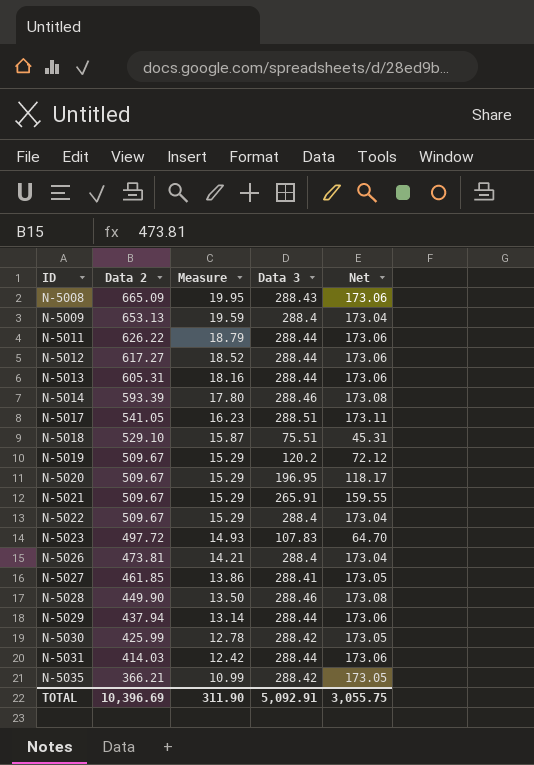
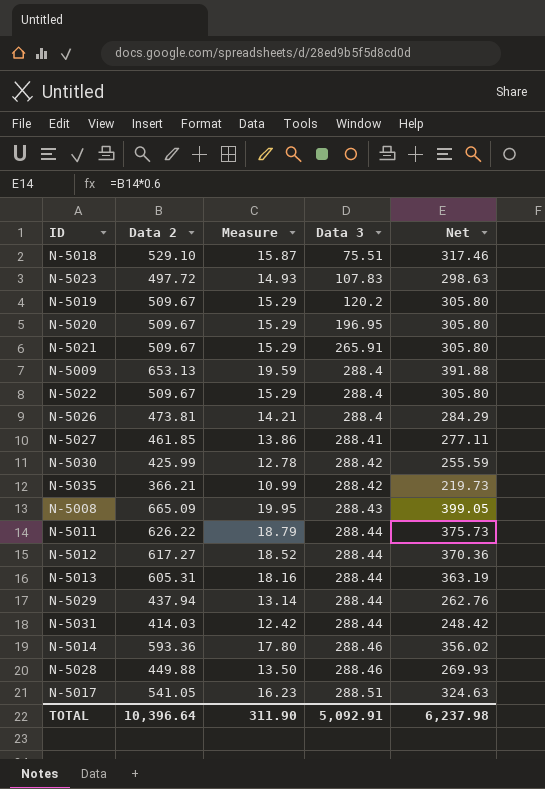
row order: ID ascending -> Data 3 ascending
column Net | formula: [Data 3] * 0.6 -> [Data 2] * 0.6
N-5014 | Data 2: 593.39 -> 593.36
N-5028 | Data 2: 449.90 -> 449.88
TOTAL | Data 2: 10,396.69 -> 10,396.64
TOTAL | Net: 3,055.75 -> 6,237.98

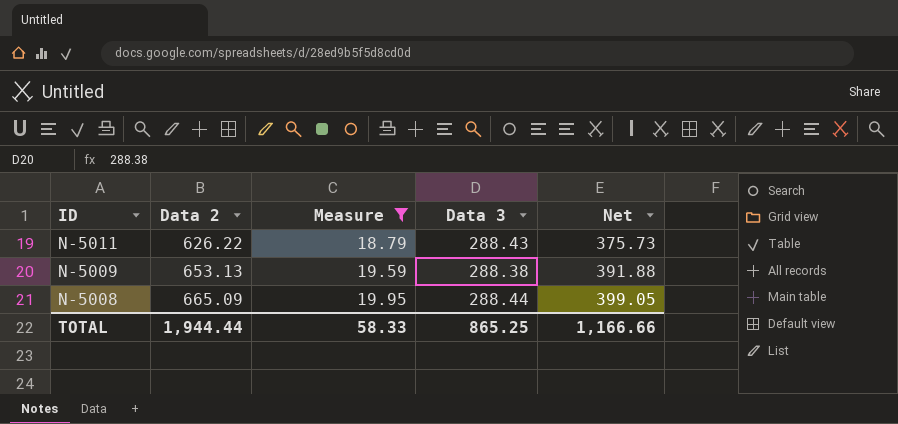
filter: none -> Measure >= 18.79
row order: Data 3 ascending -> ID descending
N-5011 | Data 3: 288.44 -> 288.43
N-5009 | Data 3: 288.4 -> 288.38
N-5008 | Data 3: 288.43 -> 288.44
TOTAL | Data 2: 10,396.64 -> 1,944.44
TOTAL | Measure: 311.90 -> 58.33
TOTAL | Data 3: 5,092.91 -> 865.25
TOTAL | Net: 6,237.98 -> 1,166.66

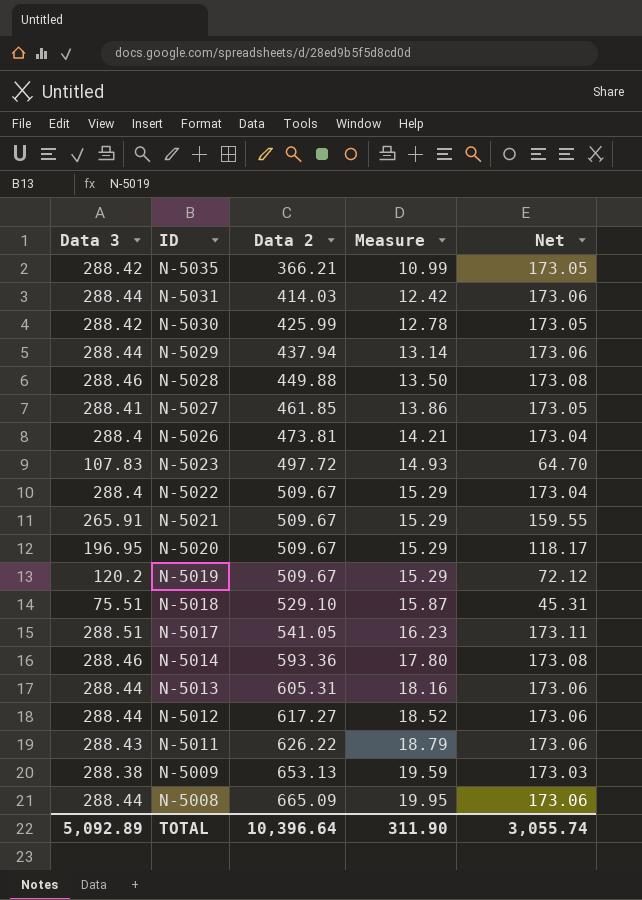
filter: Measure >= 18.79 -> none
column Data 3 | position: 4 -> 1
column Net | formula: [Data 2] * 0.6 -> [Data 3] * 0.6
TOTAL | Data 3: 865.25 -> 5,092.89
TOTAL | Data 2: 1,944.44 -> 10,396.64
TOTAL | Measure: 58.33 -> 311.90
TOTAL | Net: 1,166.66 -> 3,055.74

